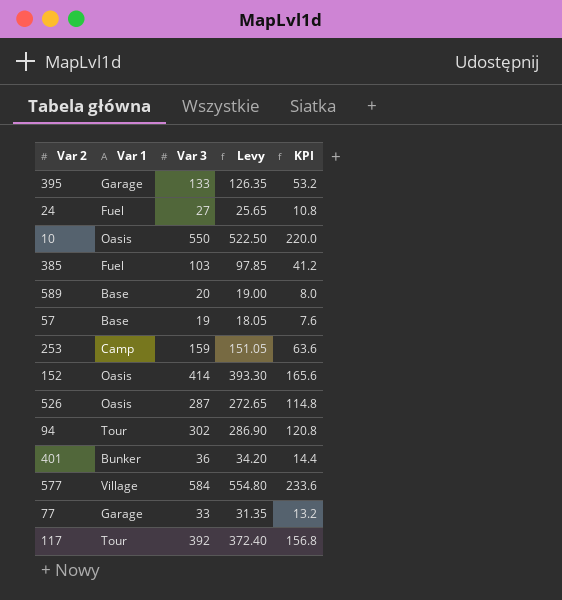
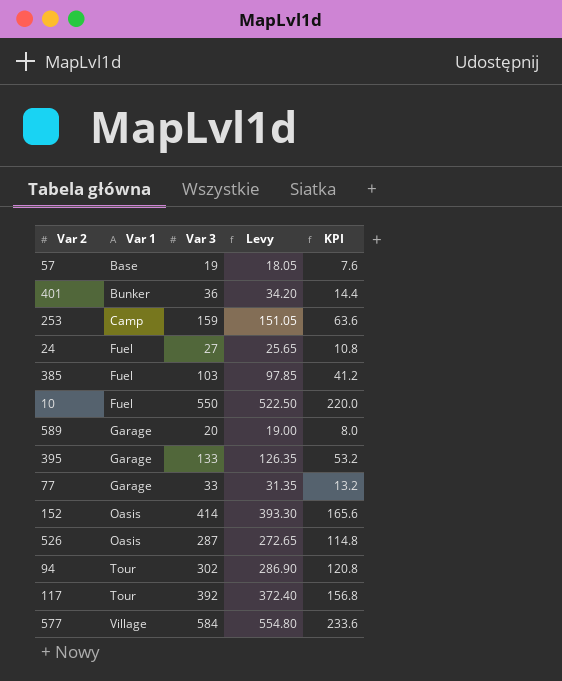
row order: none -> Var 1 ascending
10 | Var 1: Oasis -> Fuel
589 | Var 1: Base -> Garage

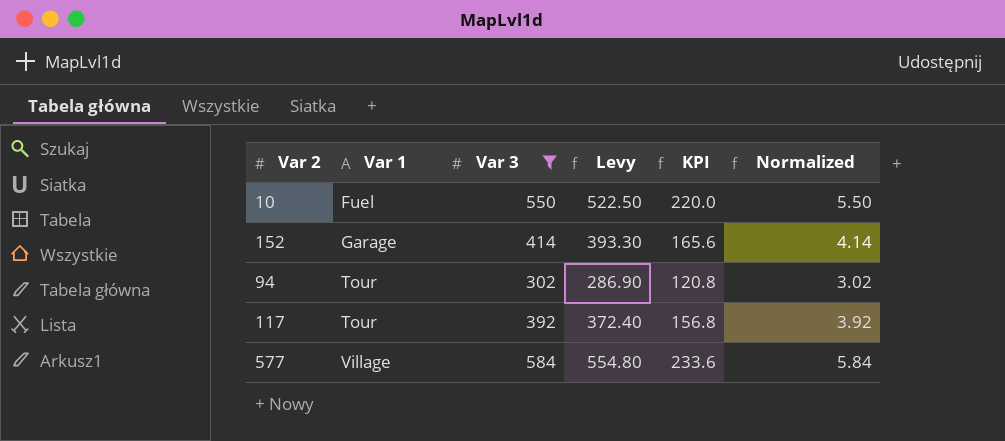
filter: none -> Var 3 >= 302
column Normalized | formula: none -> [Var 3] * 0.01
152 | Var 1: Oasis -> Garage

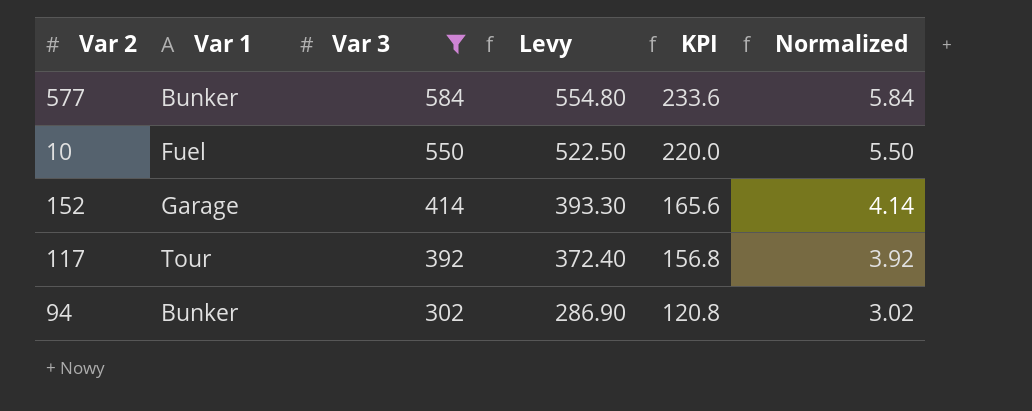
row order: Var 1 ascending -> Var 3 descending
577 | Var 1: Village -> Bunker
94 | Var 1: Tour -> Bunker

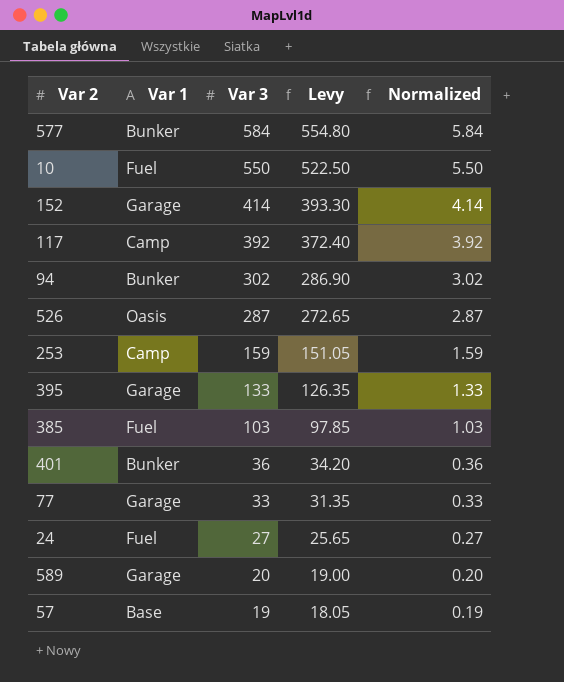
filter: Var 3 >= 302 -> none
column KPI | formula: [Var 3] * 0.4 -> none
117 | Var 1: Tour -> Camp

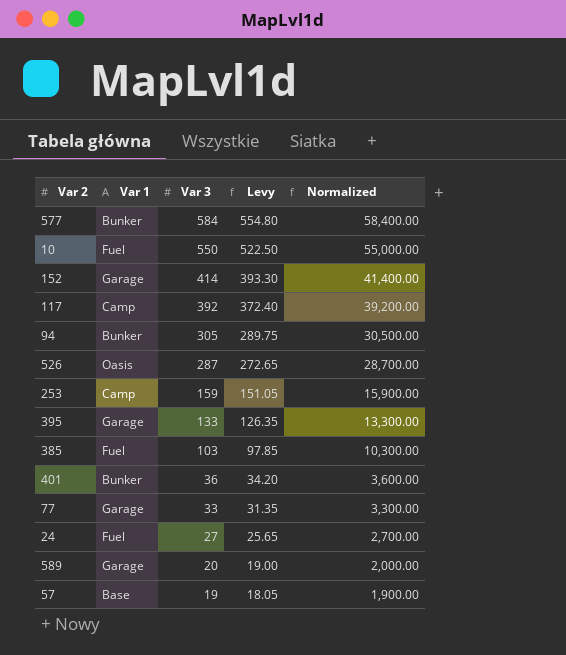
column Normalized | formula: [Var 3] * 0.01 -> [Var 3] * 100
94 | Var 3: 302 -> 305
94 | Levy: 286.90 -> 289.75

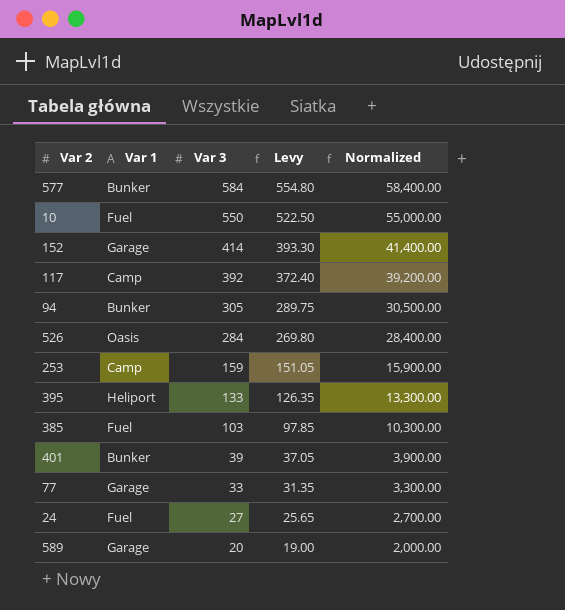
row 57: Base | 19 | 18.05 | 1,900.00 -> none
526 | Var 3: 287 -> 284
526 | Levy: 272.65 -> 269.80
526 | Normalized: 28,700.00 -> 28,400.00
395 | Var 1: Garage -> Heliport
401 | Var 3: 36 -> 39
401 | Levy: 34.20 -> 37.05
401 | Normalized: 3,600.00 -> 3,900.00

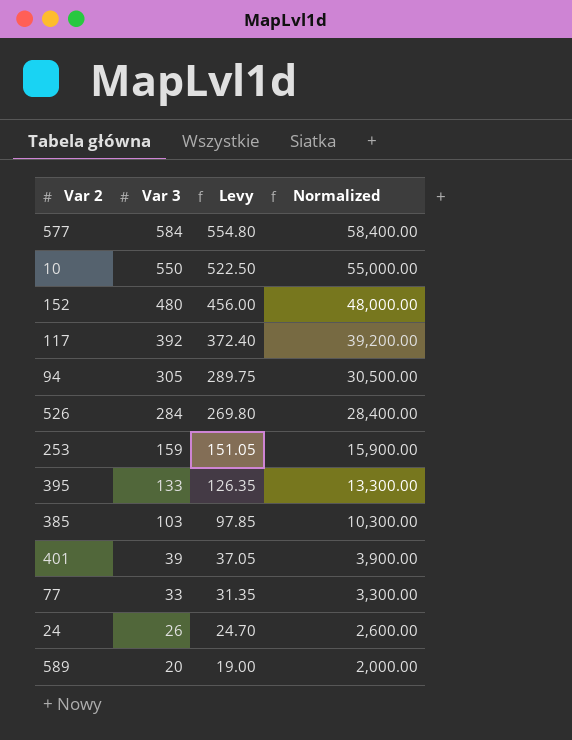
column Var 1 | position: 2 -> none
152 | Var 3: 414 -> 480
152 | Levy: 393.30 -> 456.00
152 | Normalized: 41,400.00 -> 48,000.00
24 | Var 3: 27 -> 26
24 | Levy: 25.65 -> 24.70
24 | Normalized: 2,700.00 -> 2,600.00

